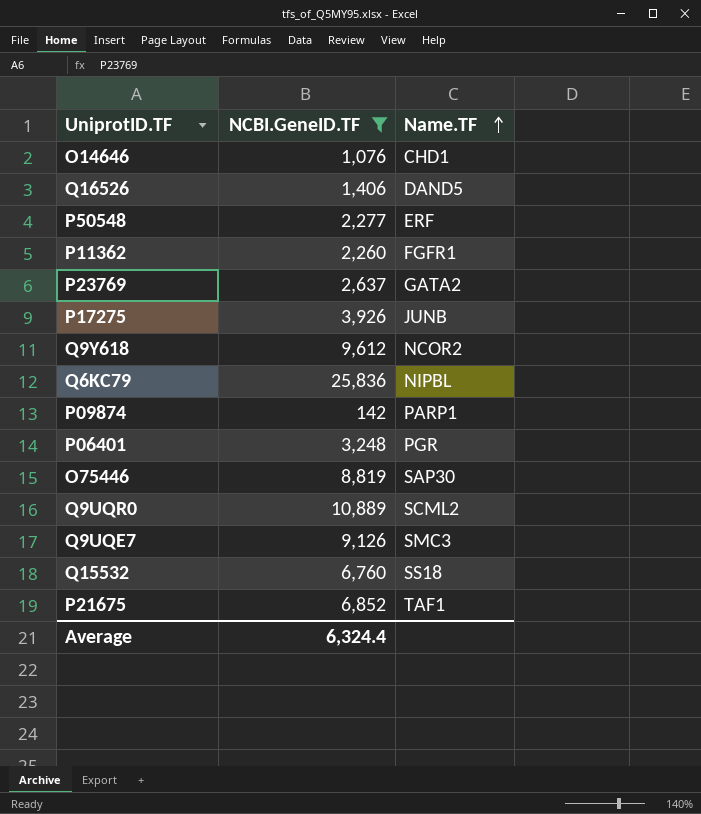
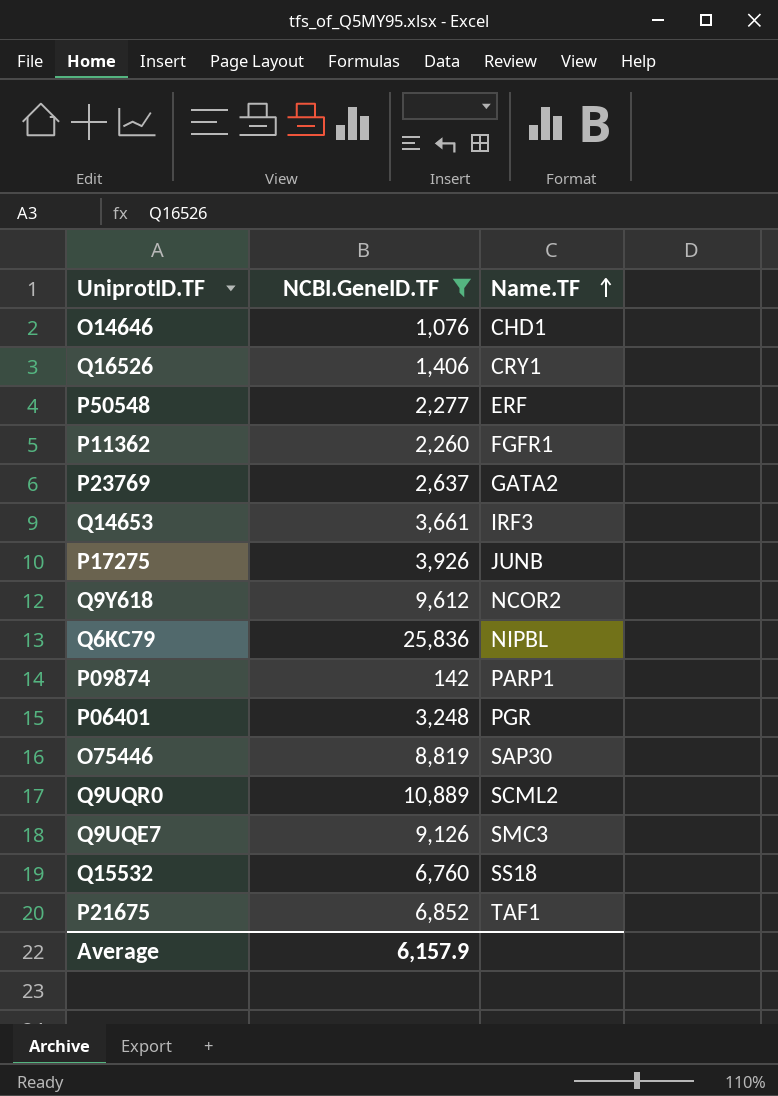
Q16526 | Name.TF: DAND5 -> CRY1
row Q14653: none -> 3,661 | IRF3
Average | NCBI.GeneID.TF: 6,324.4 -> 6,157.9

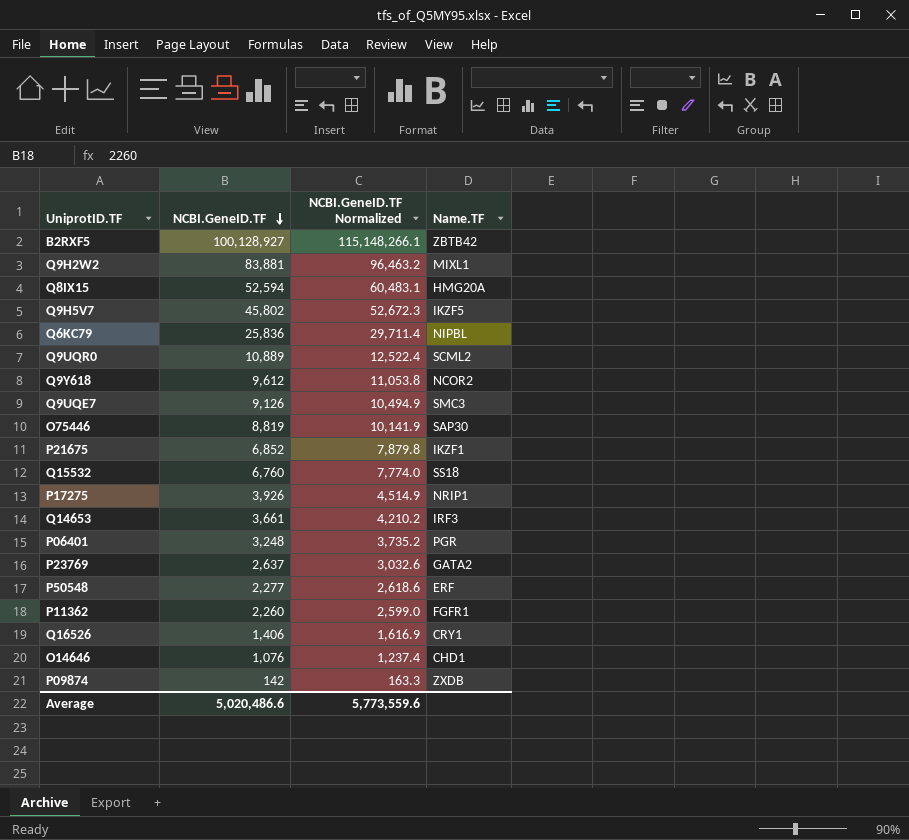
filter: NCBI.GeneID.TF <= 25,836 -> none
row order: Name.TF ascending -> NCBI.GeneID.TF descending
column NCBI.GeneID.TF Normalized | formula: none -> [NCBI.GeneID.TF] * 1.15
P21675 | Name.TF: TAF1 -> IKZF1
P17275 | Name.TF: JUNB -> NRIP1
P09874 | Name.TF: PARP1 -> ZXDB
Average | NCBI.GeneID.TF: 6,157.9 -> 5,020,486.6

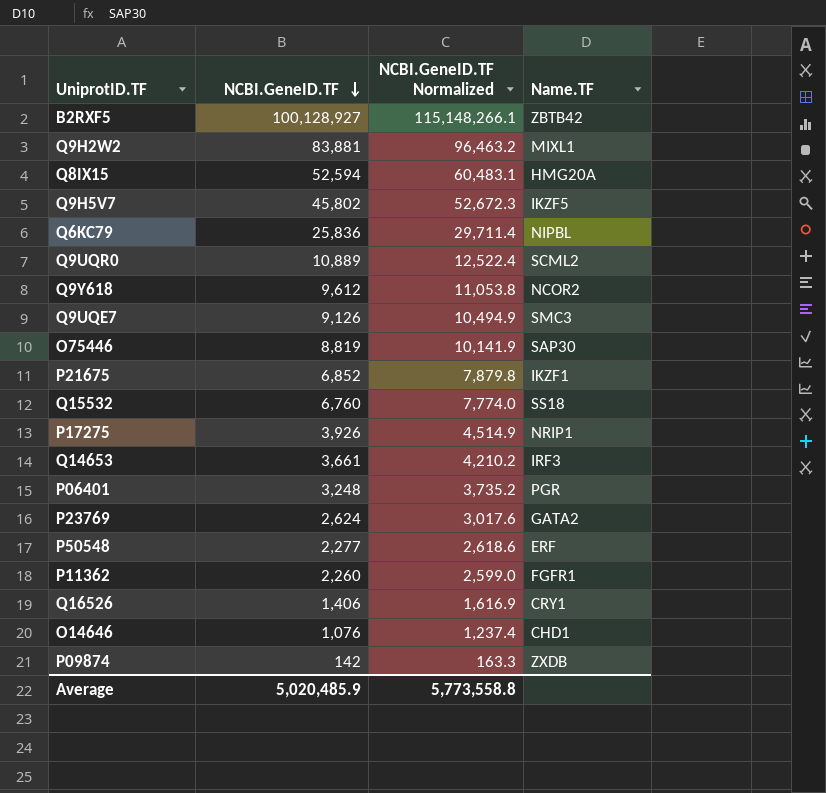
P23769 | NCBI.GeneID.TF: 2,637 -> 2,624
P23769 | NCBI.GeneID.TF Normalized: 3,032.6 -> 3,017.6
Average | NCBI.GeneID.TF: 5,020,486.6 -> 5,020,485.9
Average | NCBI.GeneID.TF Normalized: 5,773,559.6 -> 5,773,558.8

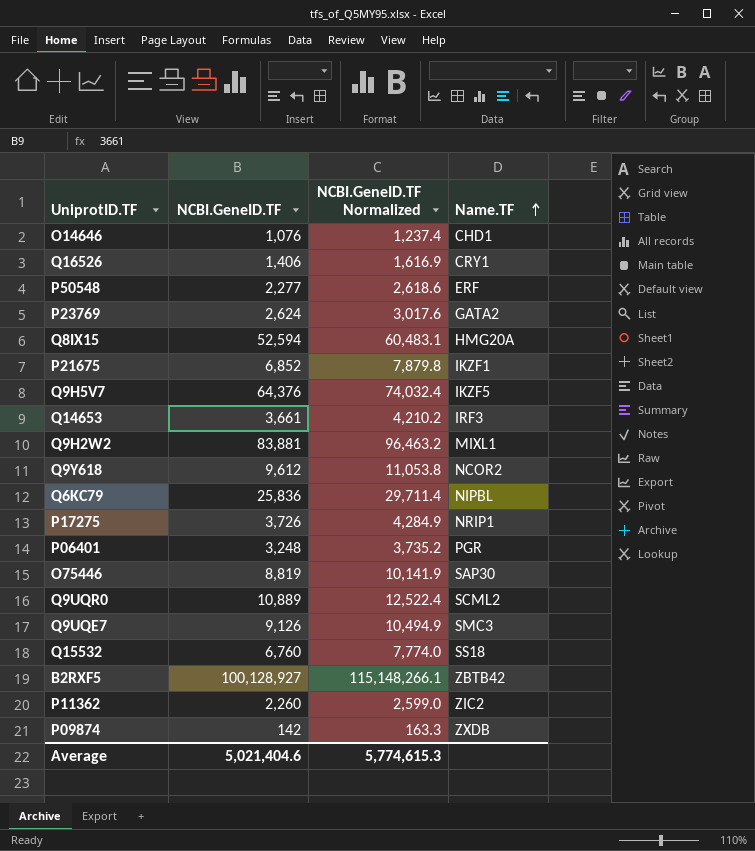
row order: NCBI.GeneID.TF descending -> Name.TF ascending
Q9H5V7 | NCBI.GeneID.TF: 45,802 -> 64,376
Q9H5V7 | NCBI.GeneID.TF Normalized: 52,672.3 -> 74,032.4
P17275 | NCBI.GeneID.TF: 3,926 -> 3,726
P17275 | NCBI.GeneID.TF Normalized: 4,514.9 -> 4,284.9
P11362 | Name.TF: FGFR1 -> ZIC2
Average | NCBI.GeneID.TF: 5,020,485.9 -> 5,021,404.6
Average | NCBI.GeneID.TF Normalized: 5,773,558.8 -> 5,774,615.3

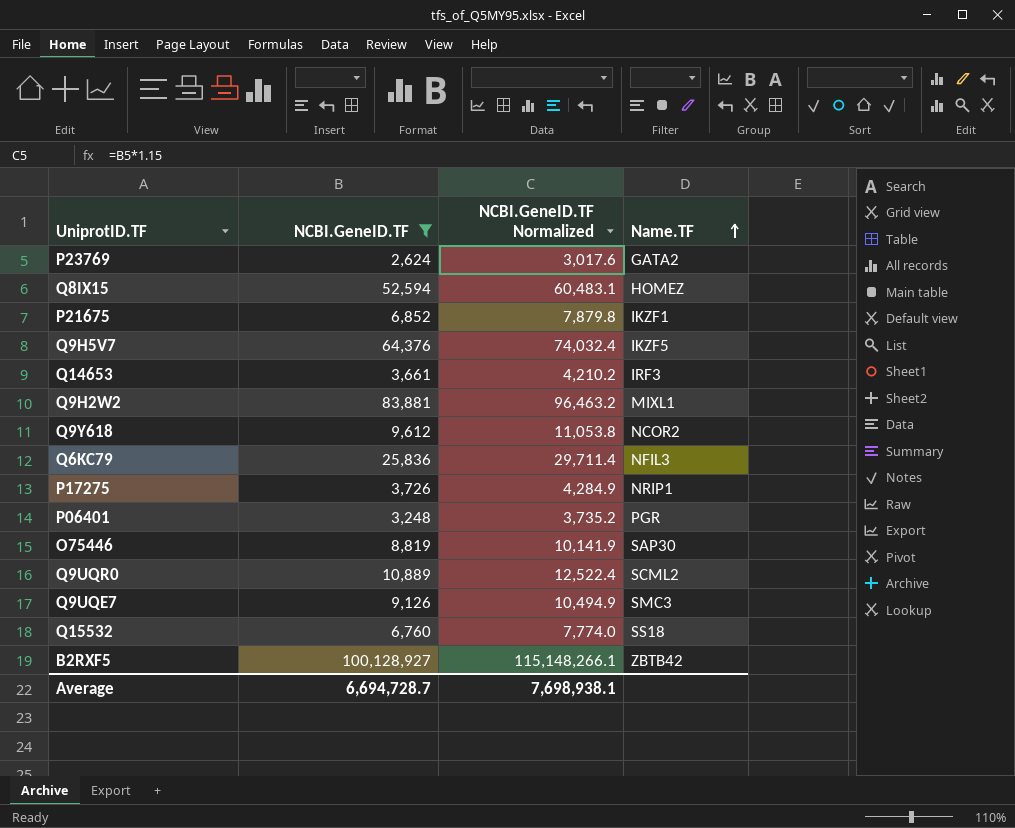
filter: none -> NCBI.GeneID.TF >= 2,624
Q8IX15 | Name.TF: HMG20A -> HOMEZ
Q6KC79 | Name.TF: NIPBL -> NFIL3
Average | NCBI.GeneID.TF: 5,021,404.6 -> 6,694,728.7
Average | NCBI.GeneID.TF Normalized: 5,774,615.3 -> 7,698,938.1

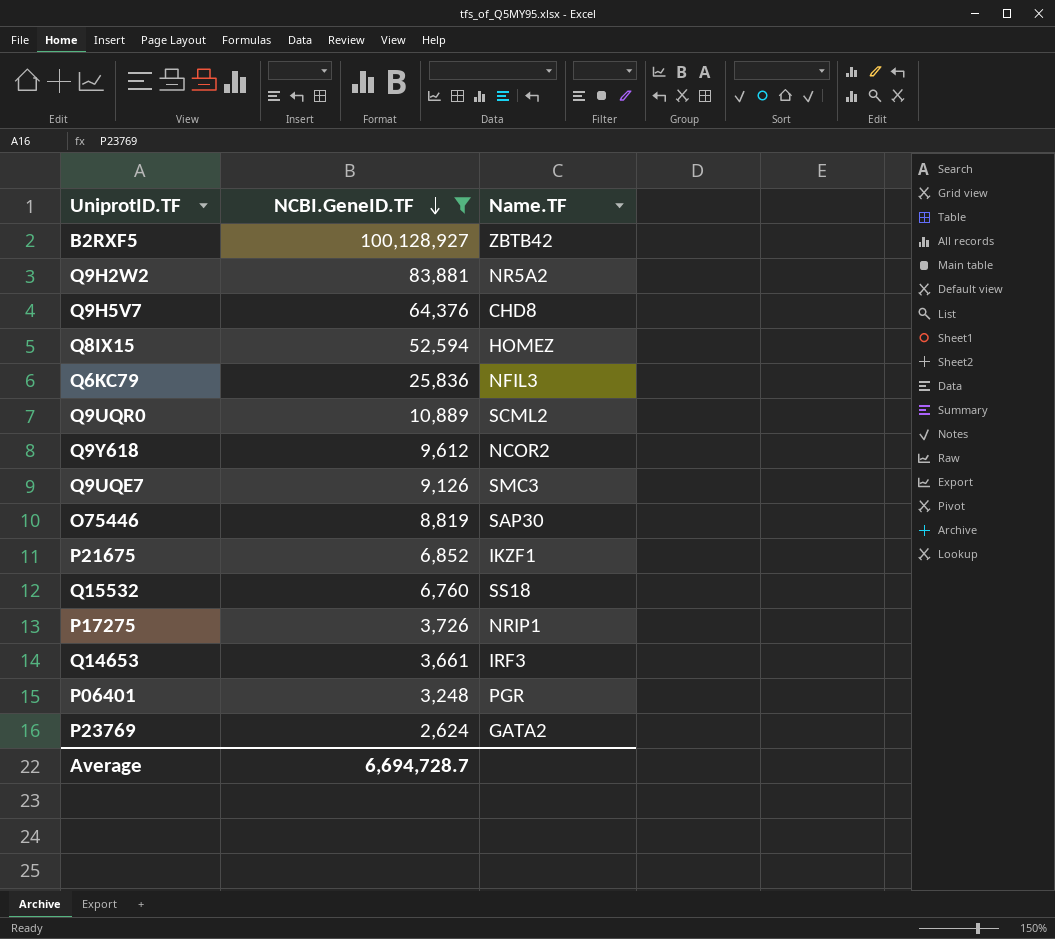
row order: Name.TF ascending -> NCBI.GeneID.TF descending
column NCBI.GeneID.TF Normalized | formula: [NCBI.GeneID.TF] * 1.15 -> none
Q9H2W2 | Name.TF: MIXL1 -> NR5A2
Q9H5V7 | Name.TF: IKZF5 -> CHD8

